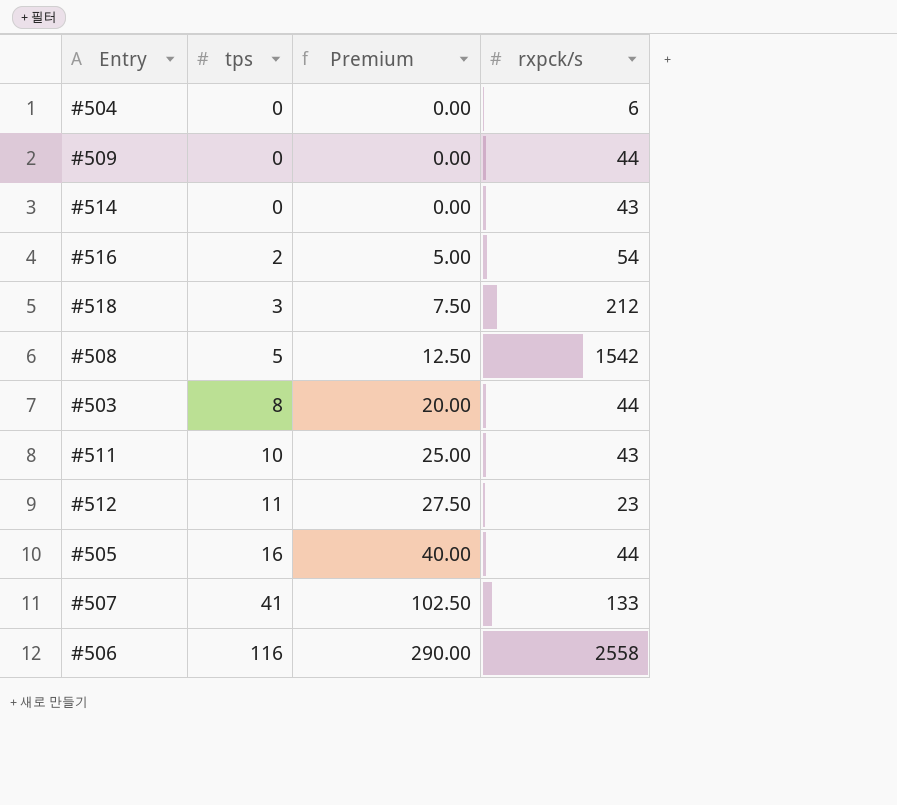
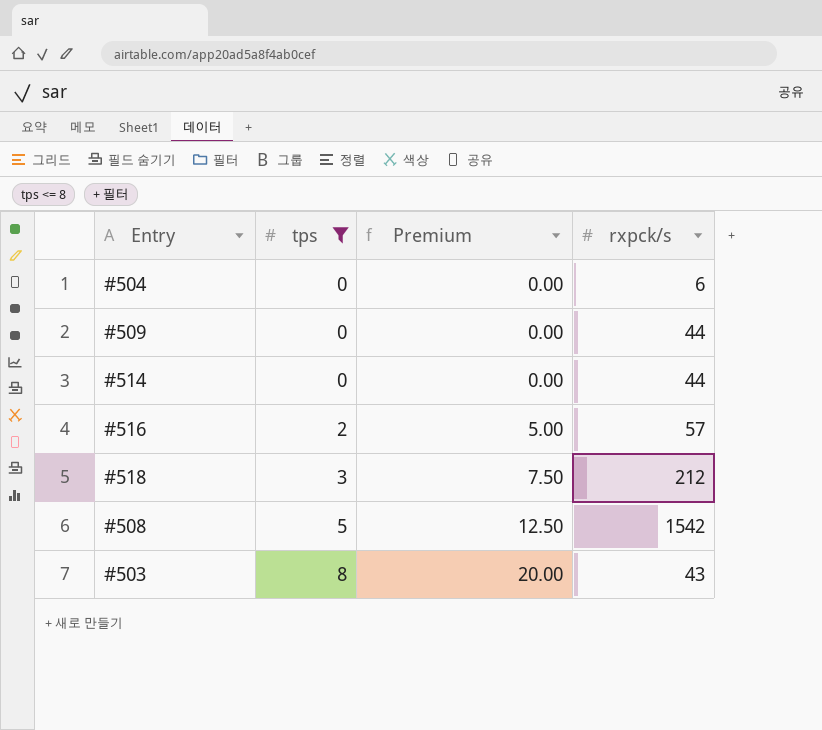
filter: none -> tps <= 8
#514 | rxpck/s: 43 -> 44
#516 | rxpck/s: 54 -> 57
#503 | rxpck/s: 44 -> 43

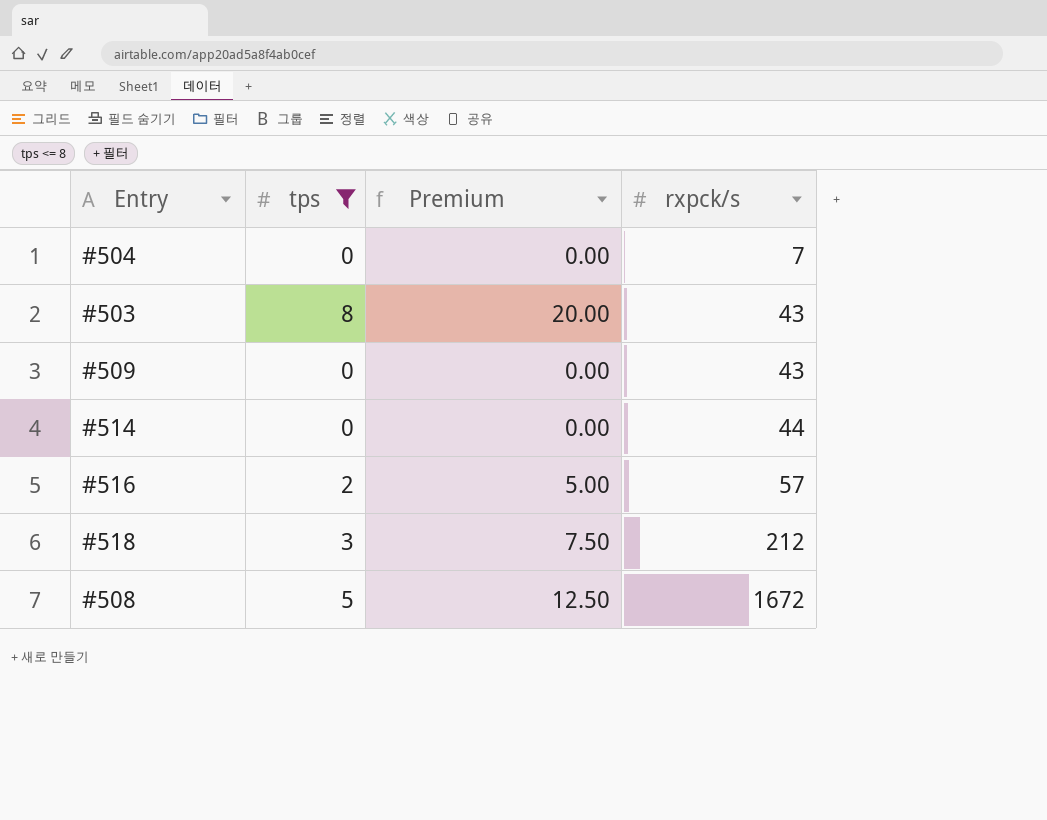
row order: tps ascending -> rxpck/s ascending
#504 | rxpck/s: 6 -> 7
#509 | rxpck/s: 44 -> 43
#508 | rxpck/s: 1542 -> 1672

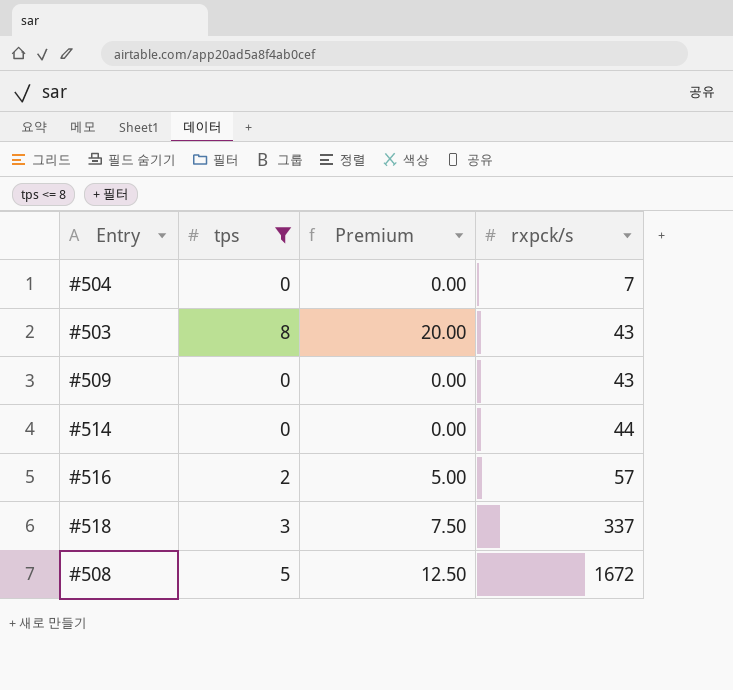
#518 | rxpck/s: 212 -> 337

